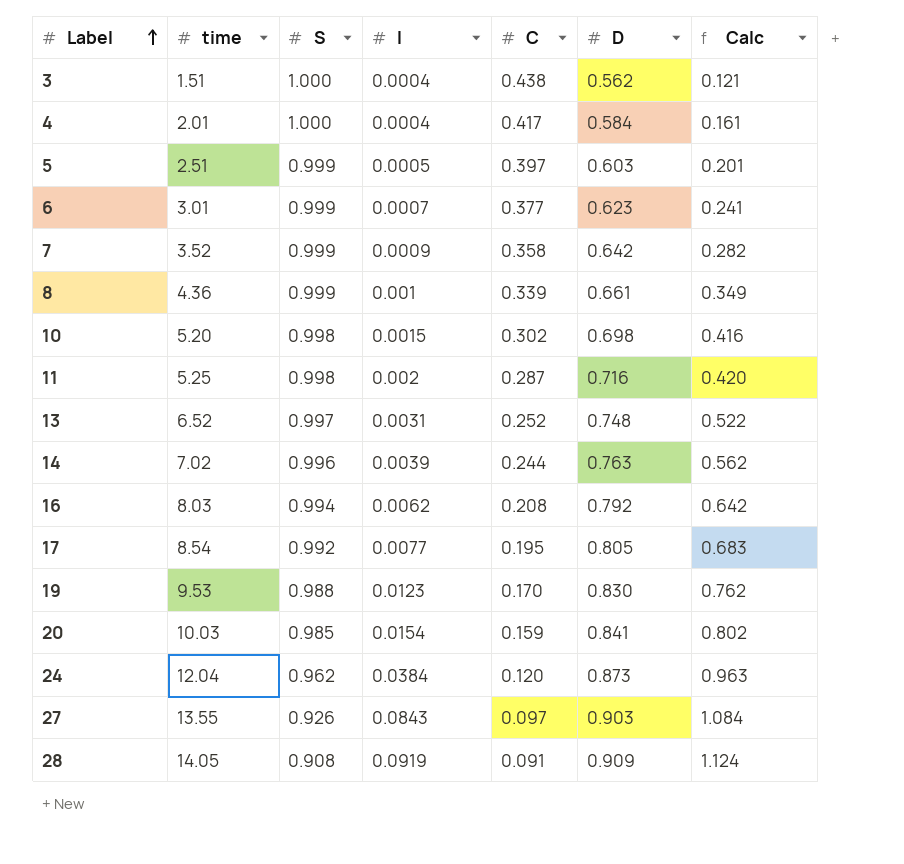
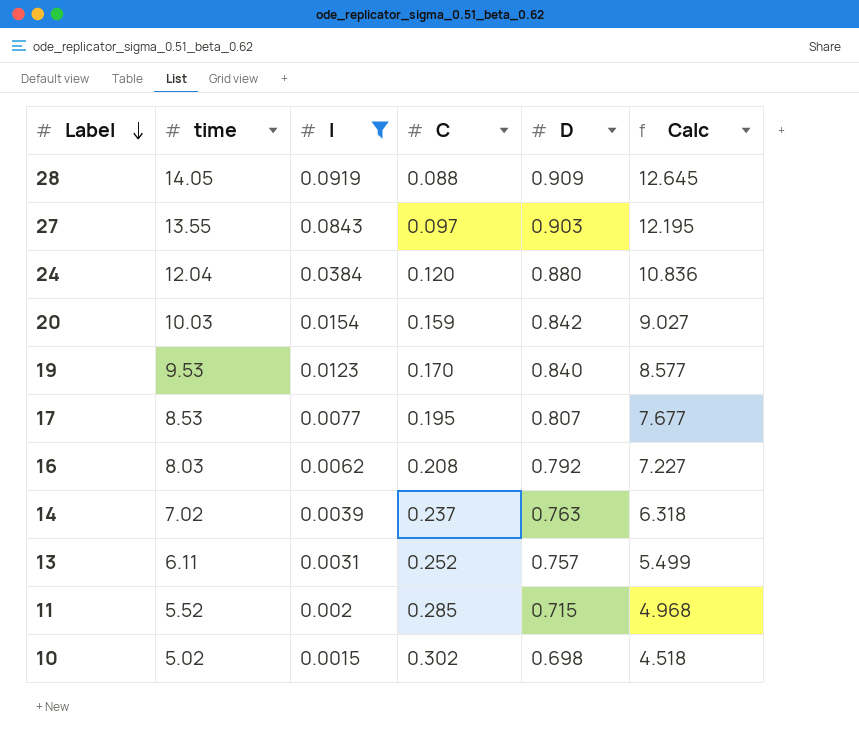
filter: none -> I >= 0.0015
row order: Label ascending -> Label descending
column S | position: 3 -> none
column Calc | formula: [time] * 0.08 -> [time] * 0.9
28 | C: 0.091 -> 0.088
24 | D: 0.873 -> 0.880
20 | D: 0.841 -> 0.842
19 | D: 0.830 -> 0.840
17 | time: 8.54 -> 8.53
17 | D: 0.805 -> 0.807
14 | C: 0.244 -> 0.237
13 | time: 6.52 -> 6.11
13 | D: 0.748 -> 0.757
11 | time: 5.25 -> 5.52
11 | C: 0.287 -> 0.285
11 | D: 0.716 -> 0.715
10 | time: 5.20 -> 5.02

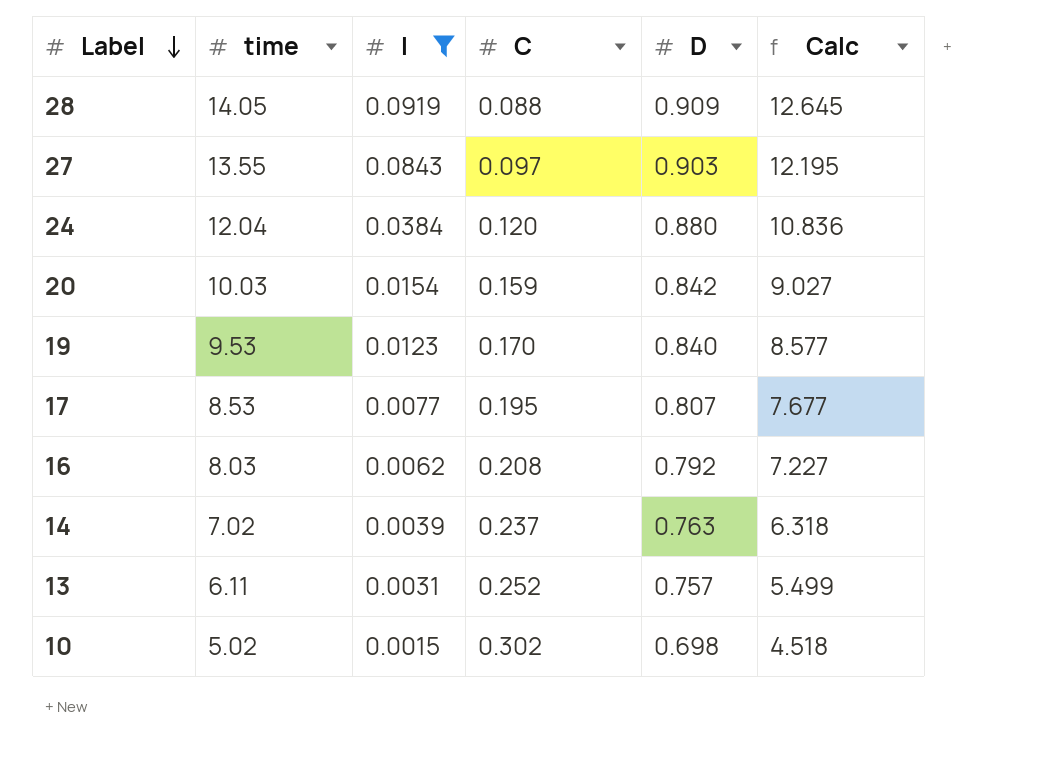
row 11: 5.52 | 0.002 | 0.285 | 0.715 | 4.968 -> none

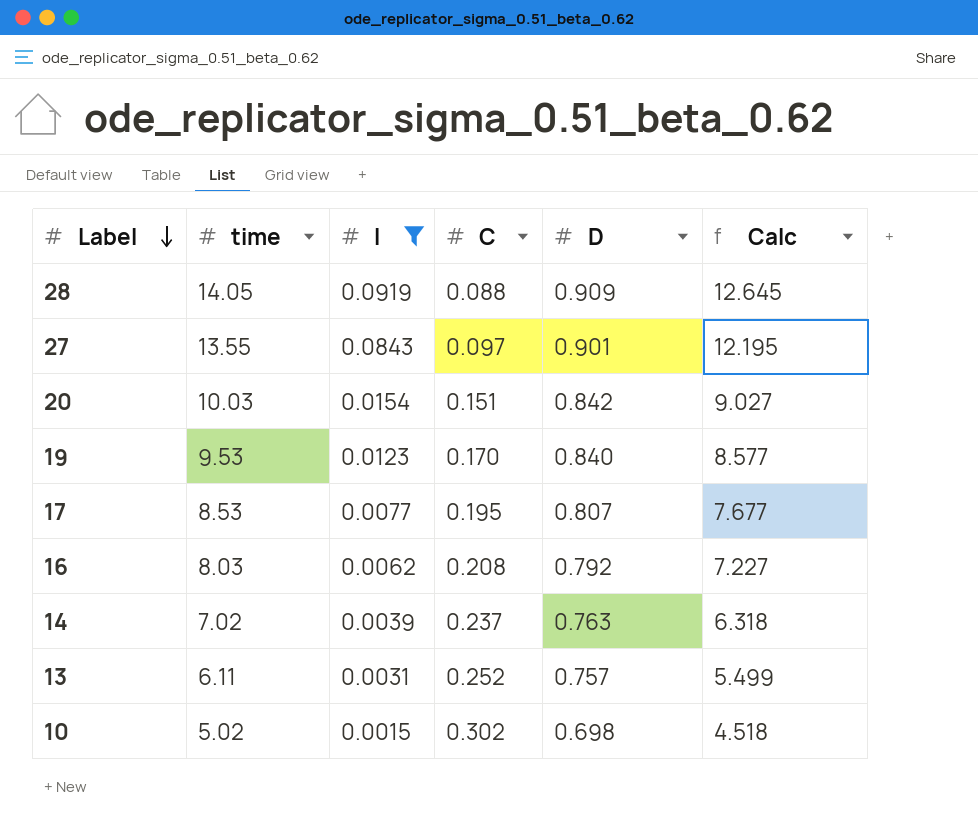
row 24: 12.04 | 0.0384 | 0.120 | 0.880 | 10.836 -> none
27 | D: 0.903 -> 0.901
20 | C: 0.159 -> 0.151

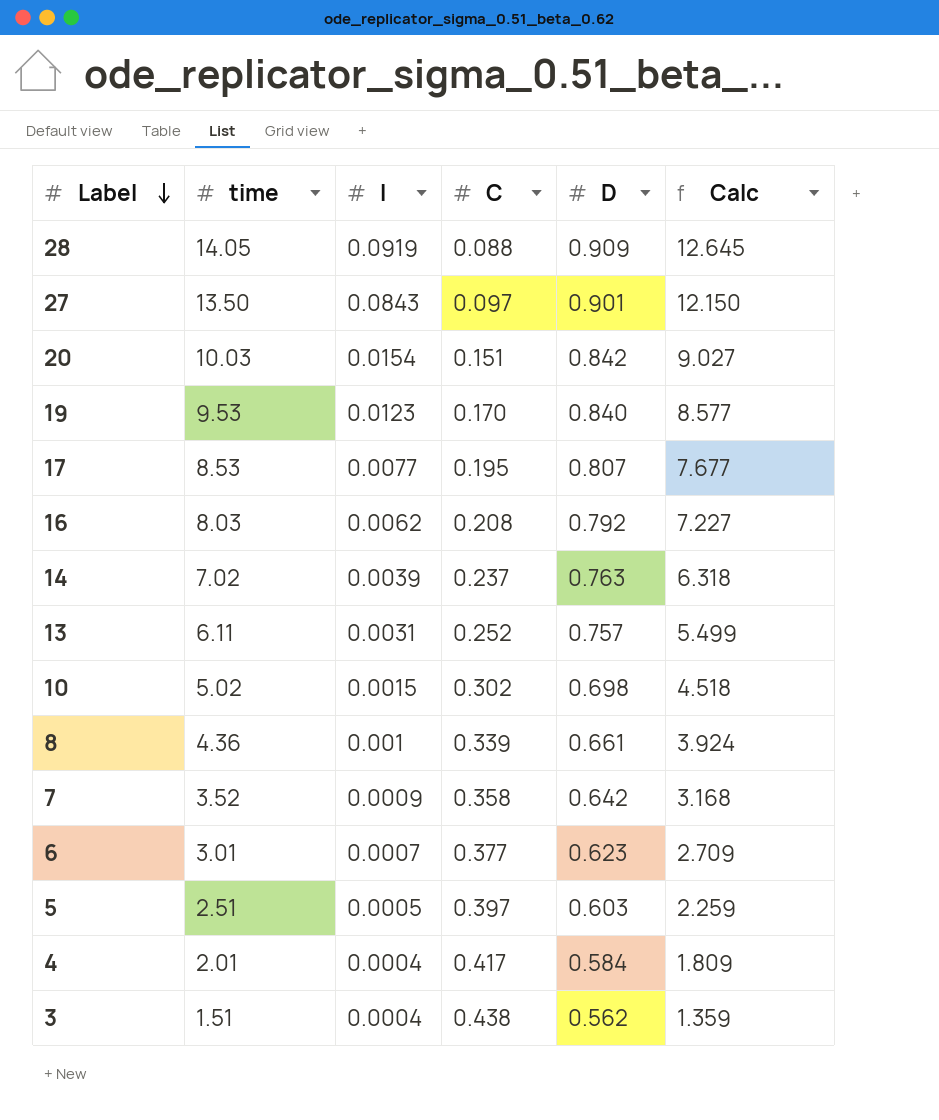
filter: I >= 0.0015 -> none
27 | time: 13.55 -> 13.50
27 | Calc: 12.195 -> 12.150

